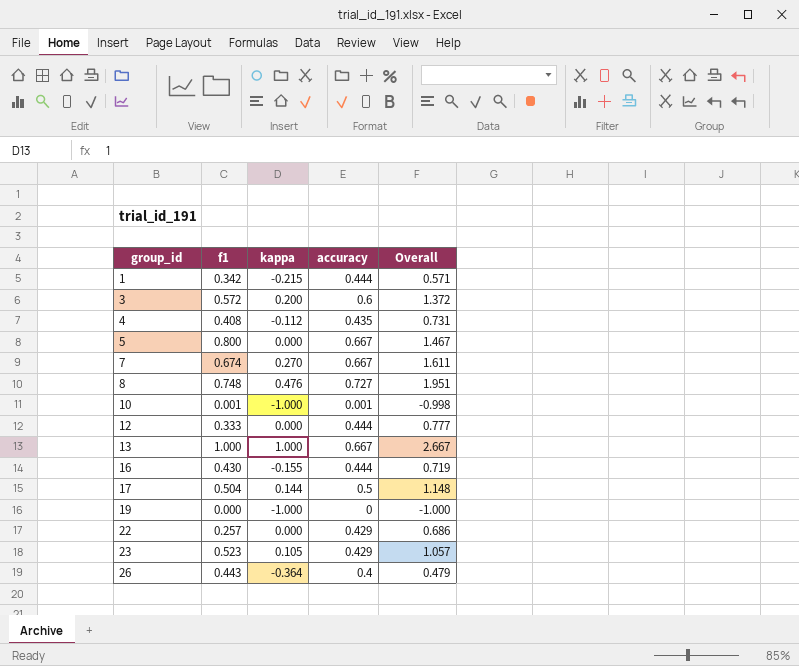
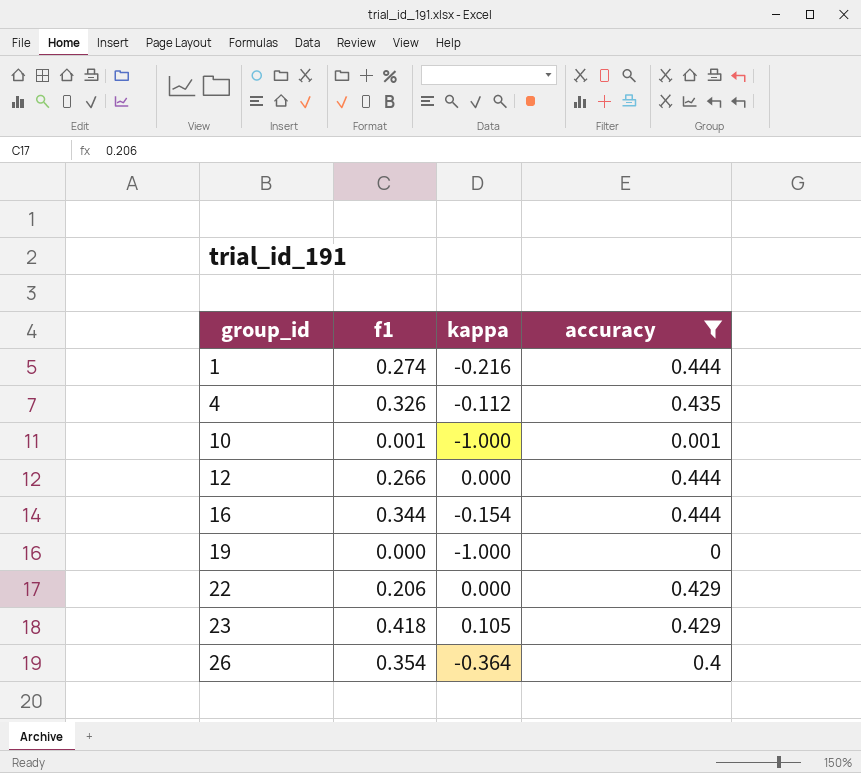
filter: none -> accuracy <= 0.444
column Overall | formula: [f1] + [kappa] + [accuracy] -> none
1 | f1: 0.342 -> 0.274
1 | kappa: -0.215 -> -0.216
4 | f1: 0.408 -> 0.326
12 | f1: 0.333 -> 0.266
16 | f1: 0.430 -> 0.344
16 | kappa: -0.155 -> -0.154
22 | f1: 0.257 -> 0.206
23 | f1: 0.523 -> 0.418
26 | f1: 0.443 -> 0.354

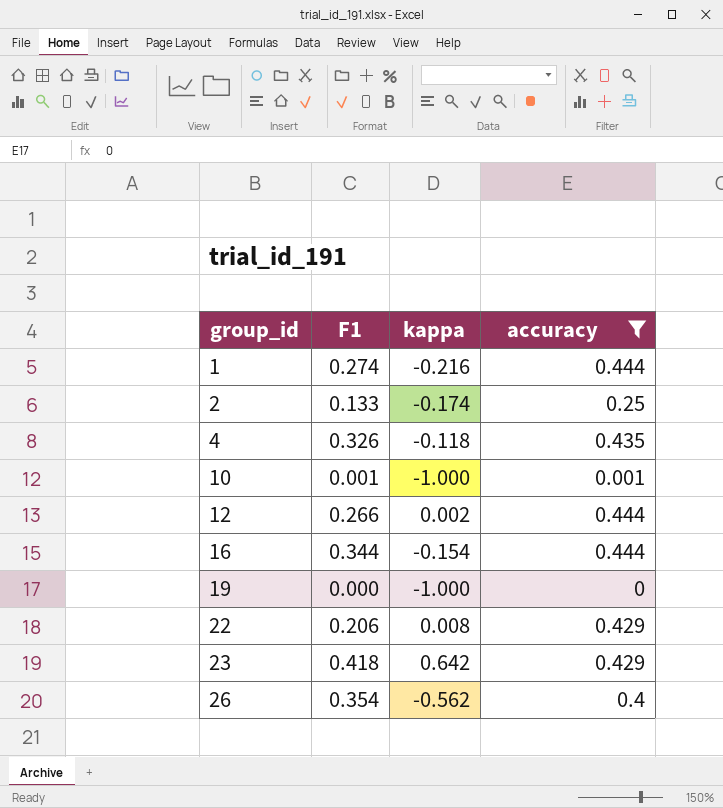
column name: f1 -> F1
row 2: none -> 0.133 | -0.174 | 0.25
4 | kappa: -0.112 -> -0.118
12 | kappa: 0.000 -> 0.002
22 | kappa: 0.000 -> 0.008
23 | kappa: 0.105 -> 0.642
26 | kappa: -0.364 -> -0.562

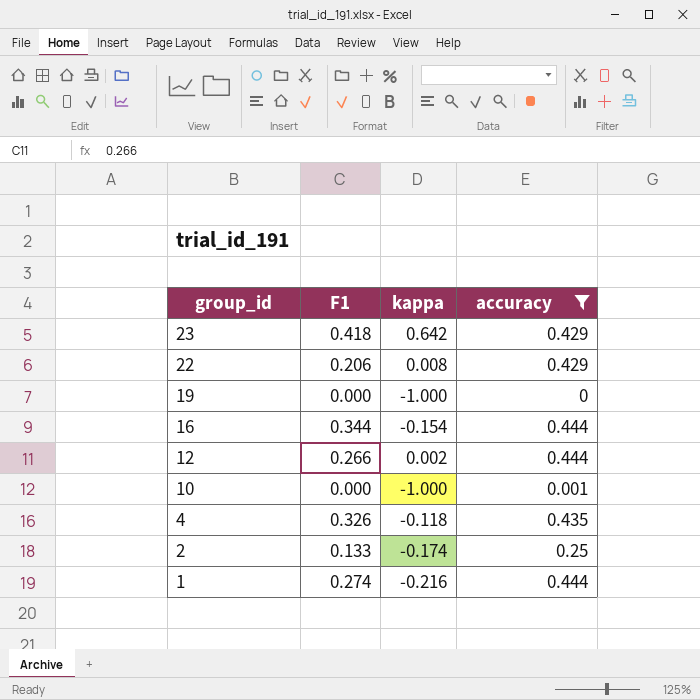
row order: group_id ascending -> group_id descending
row 26: 0.354 | -0.562 | 0.4 -> none
10 | F1: 0.001 -> 0.000

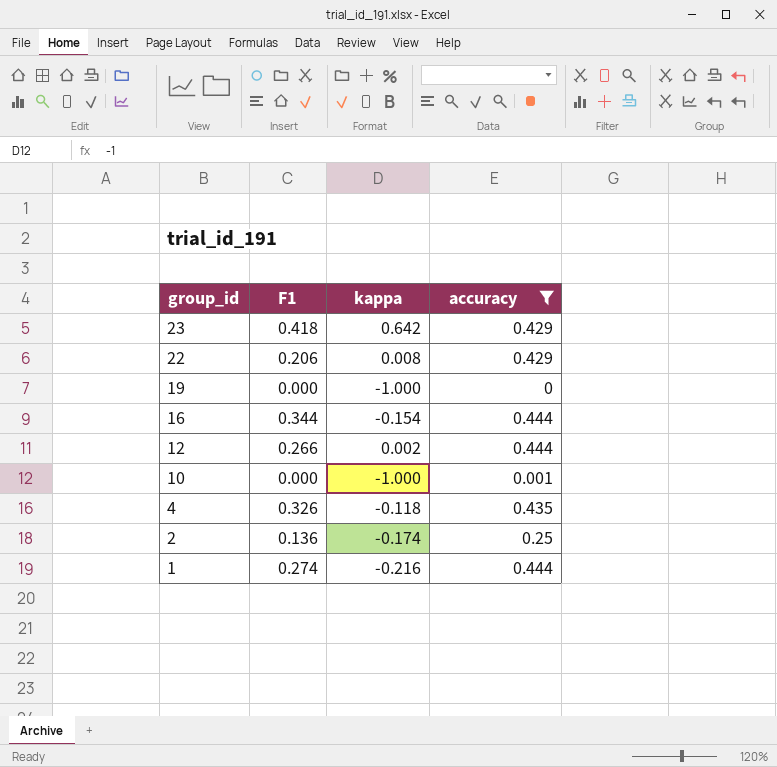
2 | F1: 0.133 -> 0.136

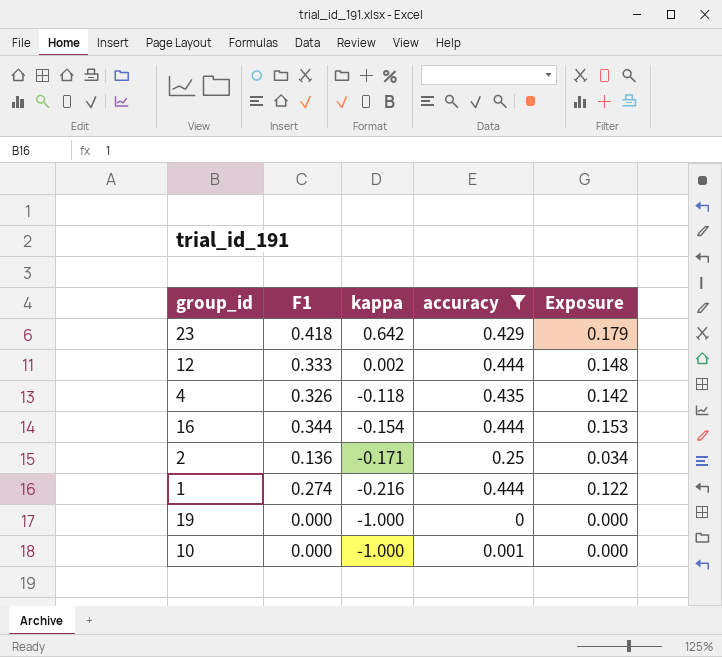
row order: group_id descending -> kappa descending
column Exposure | formula: none -> [F1] * [accuracy]
row 22: 0.206 | 0.008 | 0.429 -> none
12 | F1: 0.266 -> 0.333
2 | kappa: -0.174 -> -0.171

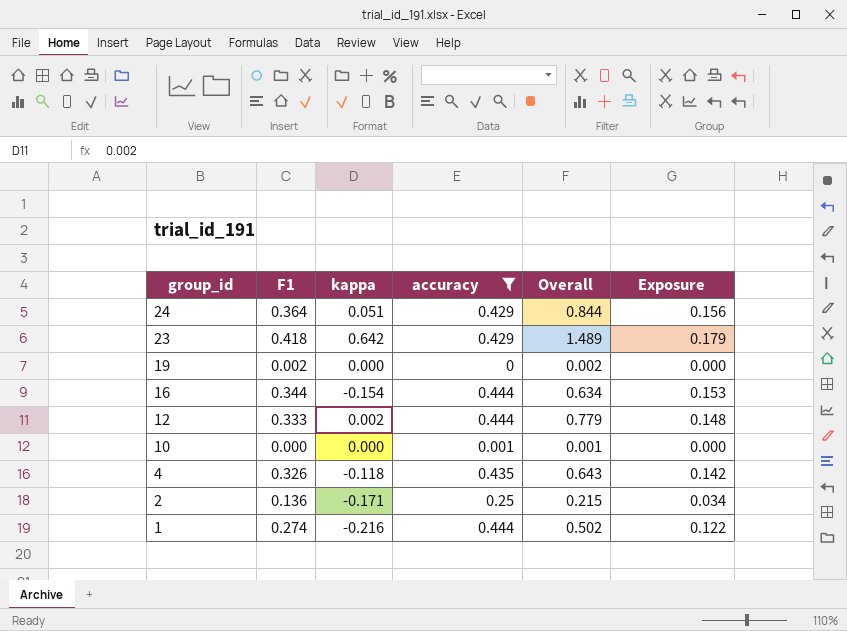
row order: kappa descending -> group_id descending
column Overall | formula: none -> [F1] + [kappa] + [accuracy]
row 24: none -> 0.364 | 0.051 | 0.429 | 0.844 | 0.156
19 | F1: 0.000 -> 0.002
19 | kappa: -1.000 -> 0.000
10 | kappa: -1.000 -> 0.000

